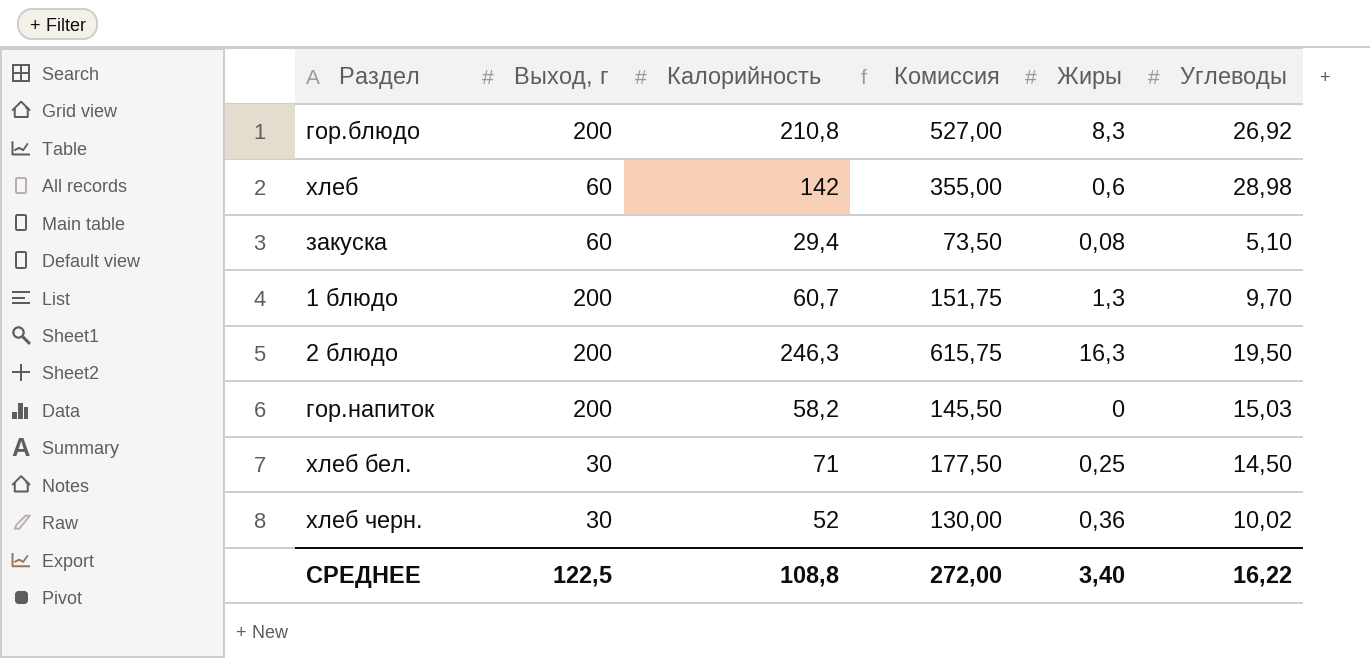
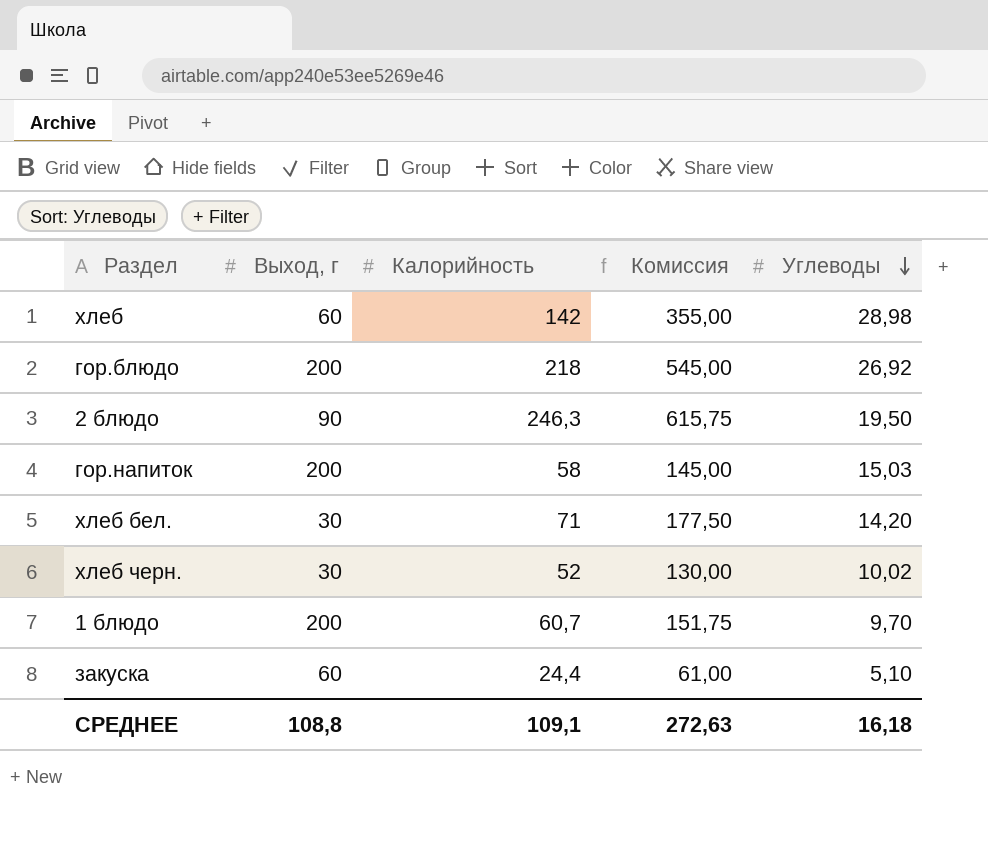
row order: none -> Углеводы descending
column Жиры | position: 5 -> none
гор.блюдо | Калорийность: 210,8 -> 218
гор.блюдо | Комиссия: 527,00 -> 545,00
2 блюдо | Выход, г: 200 -> 90
гор.напиток | Калорийность: 58,2 -> 58
гор.напиток | Комиссия: 145,50 -> 145,00
хлеб бел. | Углеводы: 14,50 -> 14,20
закуска | Калорийность: 29,4 -> 24,4
закуска | Комиссия: 73,50 -> 61,00
СРЕДНЕЕ | Выход, г: 122,5 -> 108,8
СРЕДНЕЕ | Калорийность: 108,8 -> 109,1
СРЕДНЕЕ | Комиссия: 272,00 -> 272,63
СРЕДНЕЕ | Углеводы: 16,22 -> 16,18

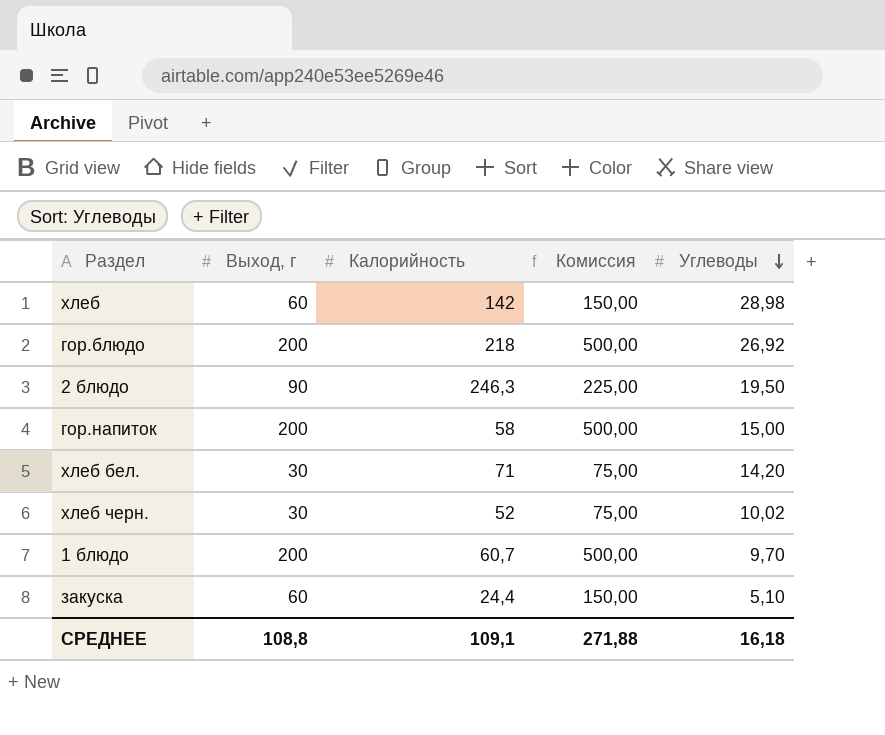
column Комиссия | formula: [Калорийность] * 2,5 -> [Выход, г] * 2,5
гор.напиток | Углеводы: 15,03 -> 15,00
СРЕДНЕЕ | Комиссия: 272,63 -> 271,88

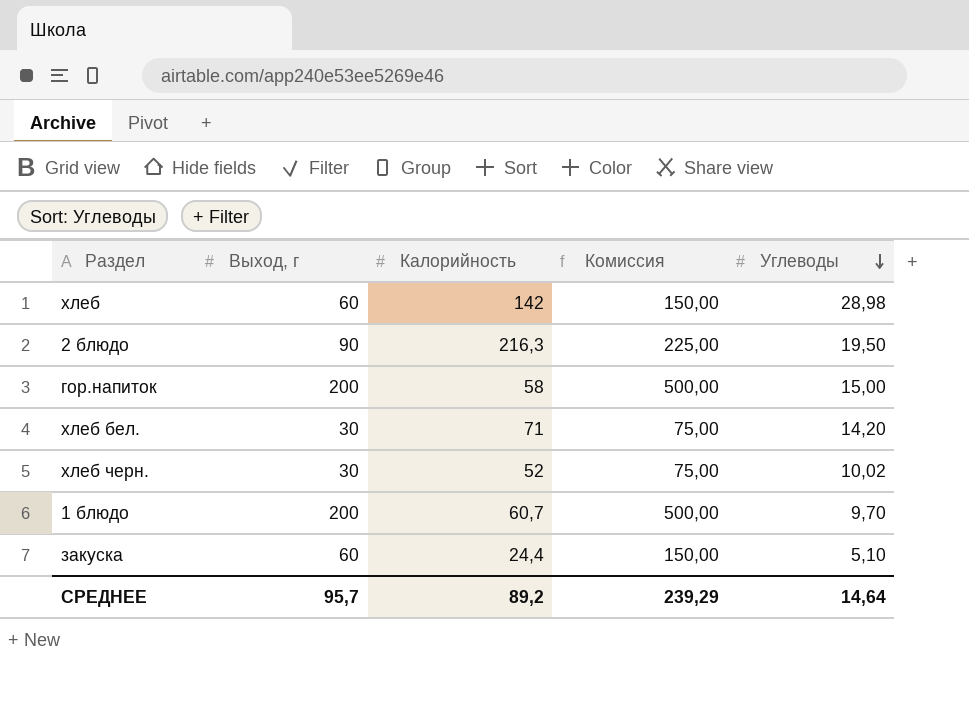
row гор.блюдо: 200 | 218 | 500,00 | 26,92 -> none
2 блюдо | Калорийность: 246,3 -> 216,3
СРЕДНЕЕ | Выход, г: 108,8 -> 95,7
СРЕДНЕЕ | Калорийность: 109,1 -> 89,2
СРЕДНЕЕ | Комиссия: 271,88 -> 239,29
СРЕДНЕЕ | Углеводы: 16,18 -> 14,64

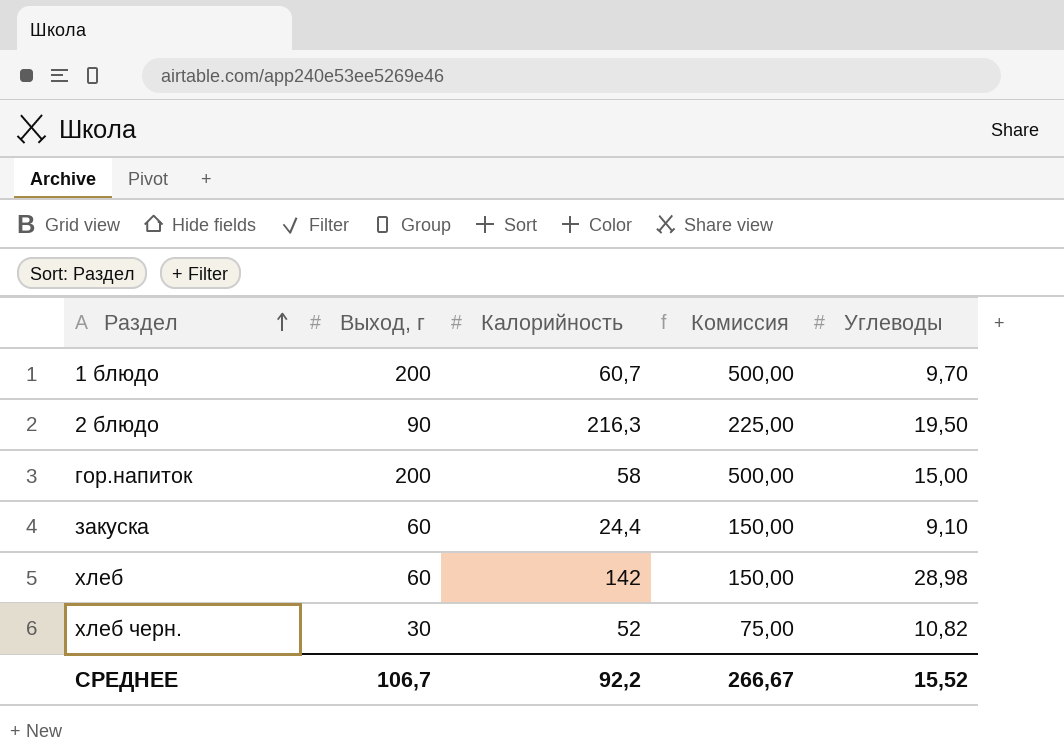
row order: Углеводы descending -> Раздел ascending
row хлеб бел.: 30 | 71 | 75,00 | 14,20 -> none
закуска | Углеводы: 5,10 -> 9,10
хлеб черн. | Углеводы: 10,02 -> 10,82
СРЕДНЕЕ | Выход, г: 95,7 -> 106,7
СРЕДНЕЕ | Калорийность: 89,2 -> 92,2
СРЕДНЕЕ | Комиссия: 239,29 -> 266,67
СРЕДНЕЕ | Углеводы: 14,64 -> 15,52

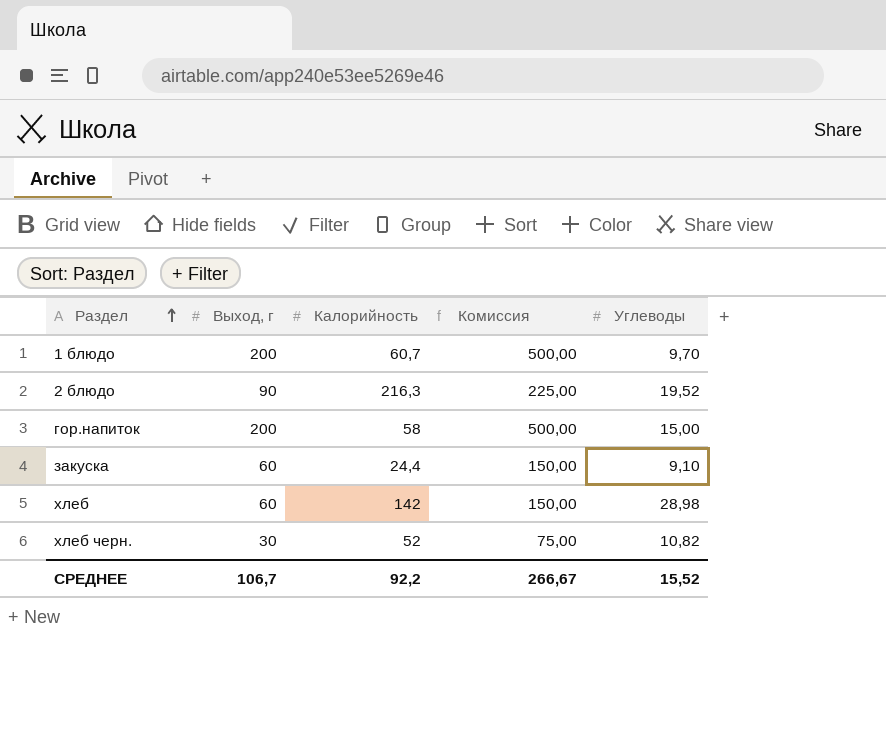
2 блюдо | Углеводы: 19,50 -> 19,52

